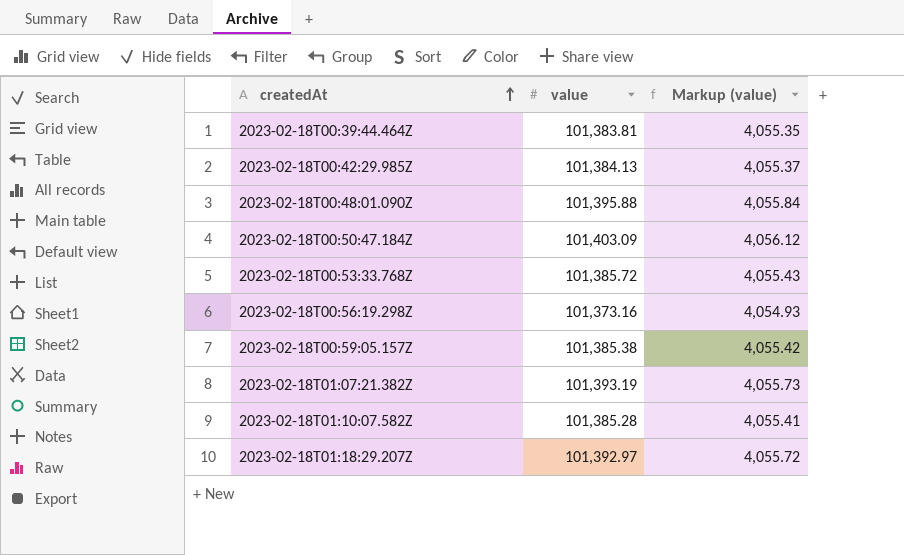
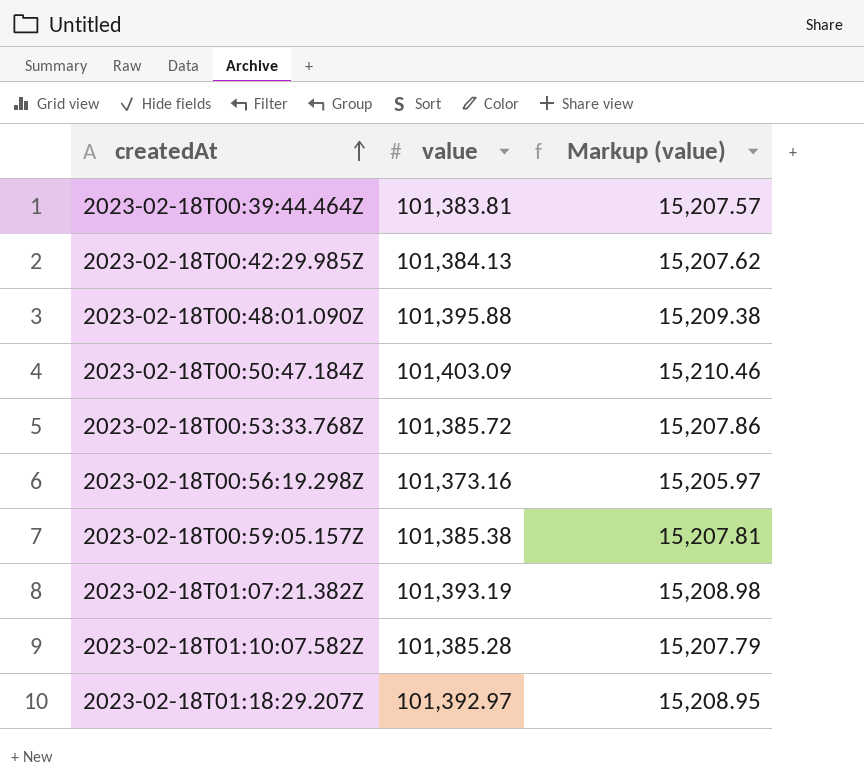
column Markup (value) | formula: [value] * 0.04 -> [value] * 0.15

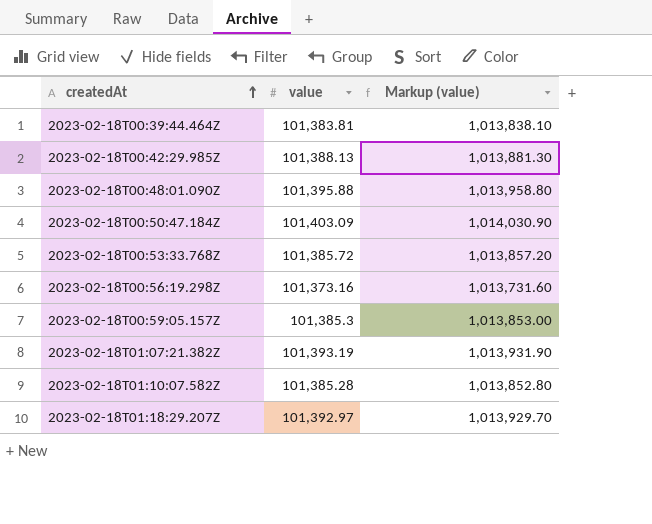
column Markup (value) | formula: [value] * 0.15 -> [value] * 10
2023-02-18T00:42:29.985Z | value: 101,384.13 -> 101,388.13
2023-02-18T00:59:05.157Z | value: 101,385.38 -> 101,385.3

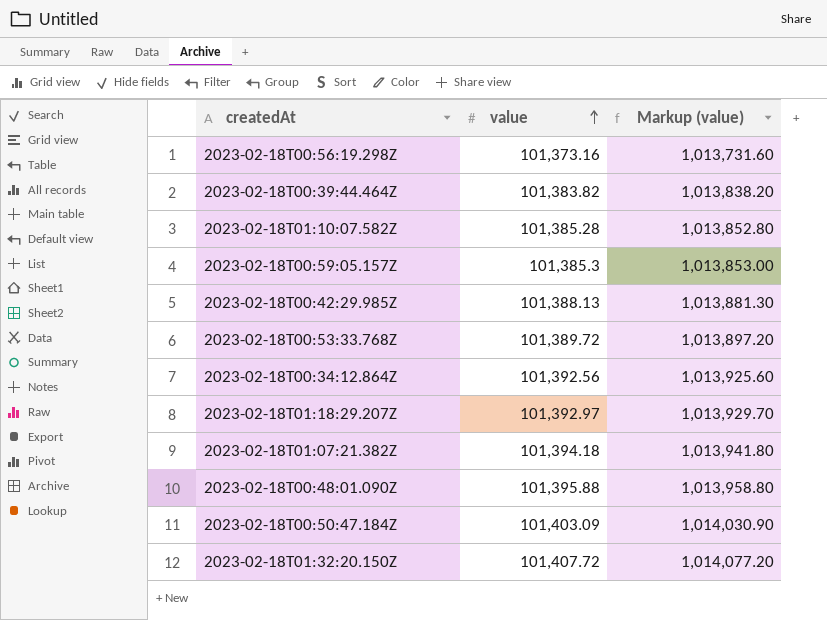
row order: createdAt ascending -> value ascending
2023-02-18T00:39:44.464Z | value: 101,383.81 -> 101,383.82
2023-02-18T00:39:44.464Z | Markup (value): 1,013,838.10 -> 1,013,838.20
2023-02-18T00:53:33.768Z | value: 101,385.72 -> 101,389.72
2023-02-18T00:53:33.768Z | Markup (value): 1,013,857.20 -> 1,013,897.20
row 2023-02-18T00:34:12.864Z: none -> 101,392.56 | 1,013,925.60
2023-02-18T01:07:21.382Z | value: 101,393.19 -> 101,394.18
2023-02-18T01:07:21.382Z | Markup (value): 1,013,931.90 -> 1,013,941.80
row 2023-02-18T01:32:20.150Z: none -> 101,407.72 | 1,014,077.20

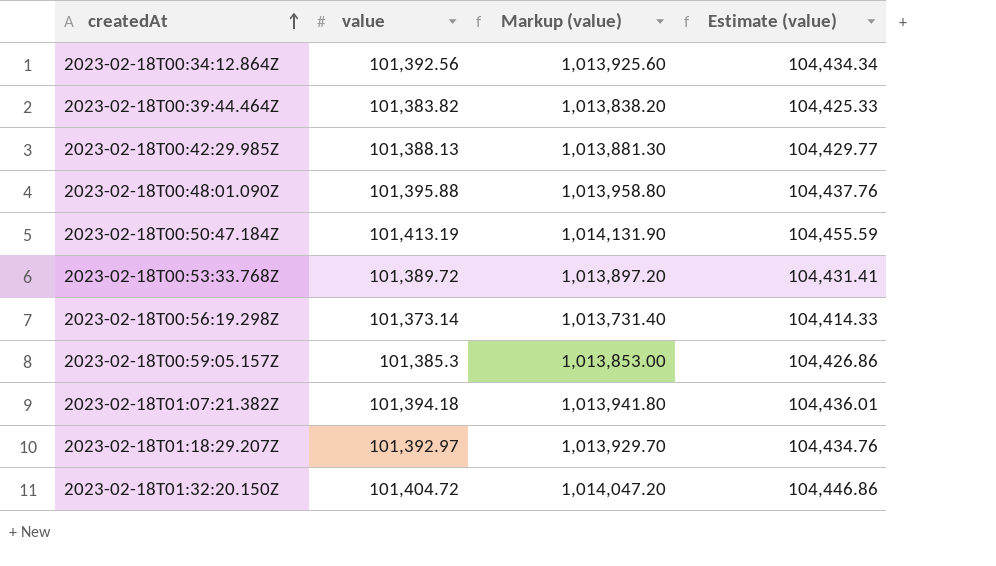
row order: value ascending -> createdAt ascending
column Estimate (value) | formula: none -> [value] * 1.03
row 2023-02-18T01:10:07.582Z: 101,385.28 | 1,013,852.80 -> none
2023-02-18T00:50:47.184Z | value: 101,403.09 -> 101,413.19
2023-02-18T00:50:47.184Z | Markup (value): 1,014,030.90 -> 1,014,131.90
2023-02-18T00:56:19.298Z | value: 101,373.16 -> 101,373.14
2023-02-18T00:56:19.298Z | Markup (value): 1,013,731.60 -> 1,013,731.40
2023-02-18T01:32:20.150Z | value: 101,407.72 -> 101,404.72
2023-02-18T01:32:20.150Z | Markup (value): 1,014,077.20 -> 1,014,047.20

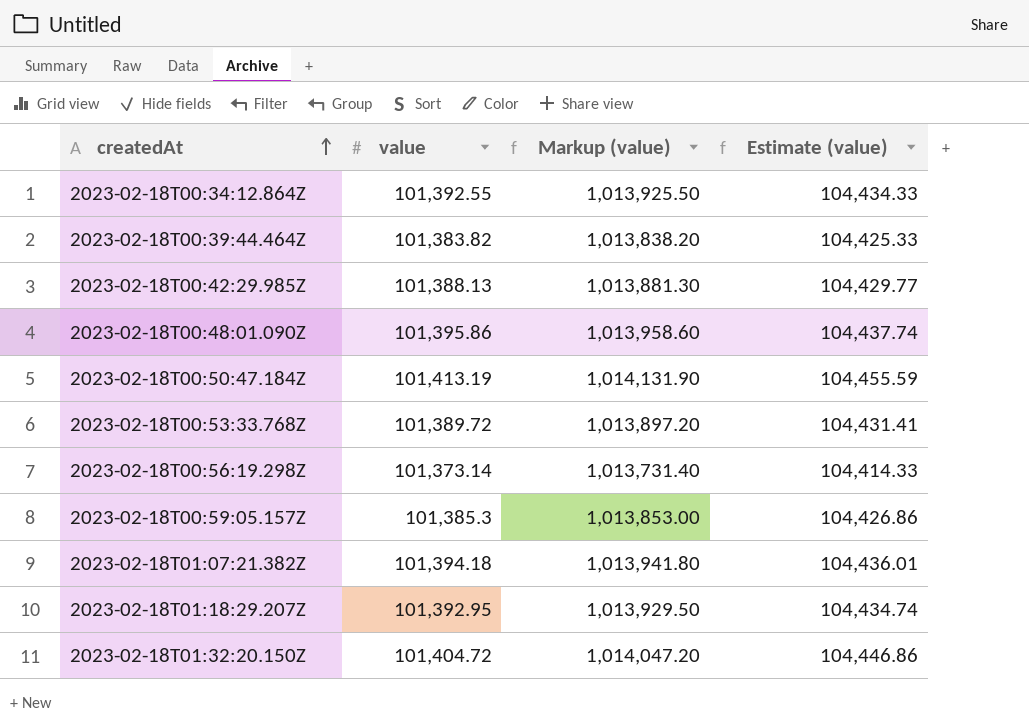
2023-02-18T00:34:12.864Z | value: 101,392.56 -> 101,392.55
2023-02-18T00:34:12.864Z | Markup (value): 1,013,925.60 -> 1,013,925.50
2023-02-18T00:34:12.864Z | Estimate (value): 104,434.34 -> 104,434.33
2023-02-18T00:48:01.090Z | value: 101,395.88 -> 101,395.86
2023-02-18T00:48:01.090Z | Markup (value): 1,013,958.80 -> 1,013,958.60
2023-02-18T00:48:01.090Z | Estimate (value): 104,437.76 -> 104,437.74
2023-02-18T01:18:29.207Z | value: 101,392.97 -> 101,392.95
2023-02-18T01:18:29.207Z | Markup (value): 1,013,929.70 -> 1,013,929.50
2023-02-18T01:18:29.207Z | Estimate (value): 104,434.76 -> 104,434.74

